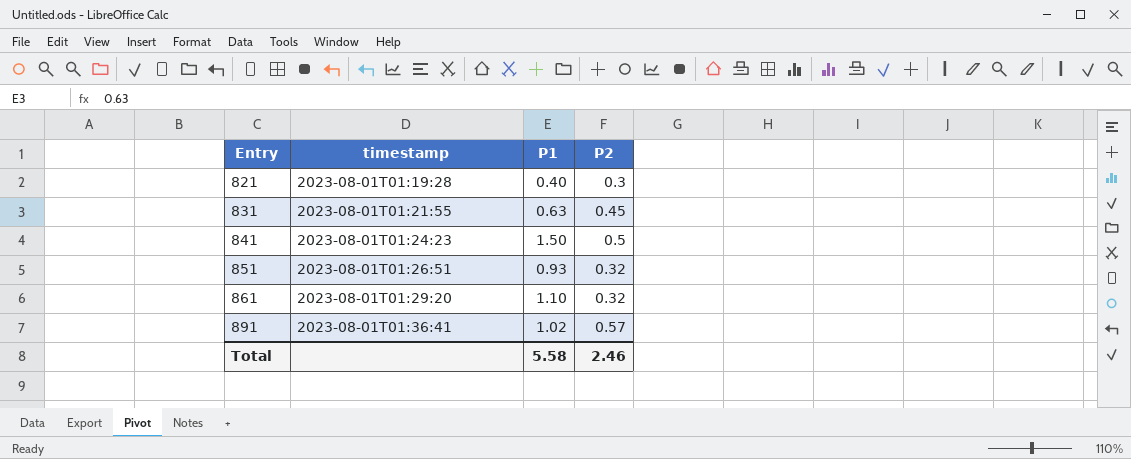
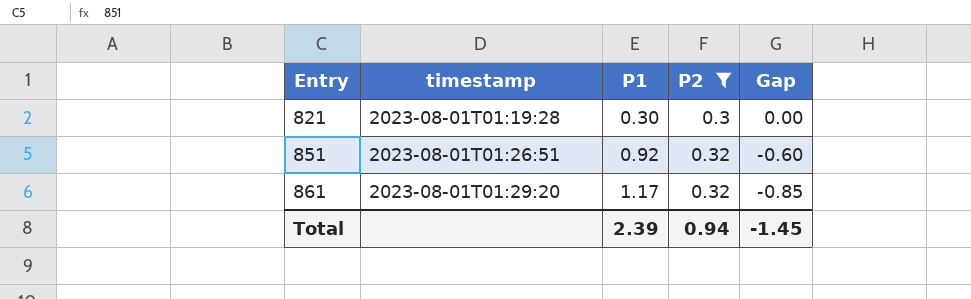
filter: none -> P2 <= 0.32
column Gap | formula: none -> [P2] - [P1]
821 | P1: 0.40 -> 0.30
851 | P1: 0.93 -> 0.92
861 | P1: 1.10 -> 1.17
Total | P1: 5.58 -> 2.39
Total | P2: 2.46 -> 0.94

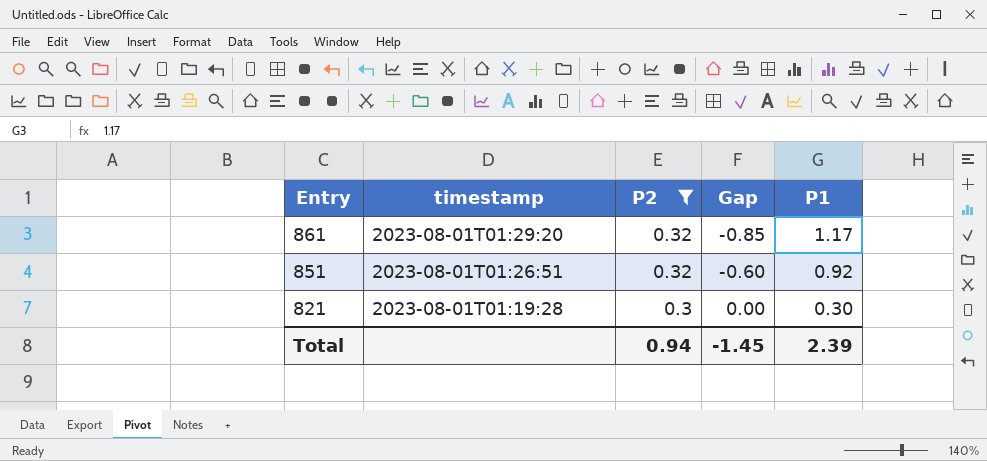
row order: Entry ascending -> Entry descending
column P1 | position: 3 -> 5

